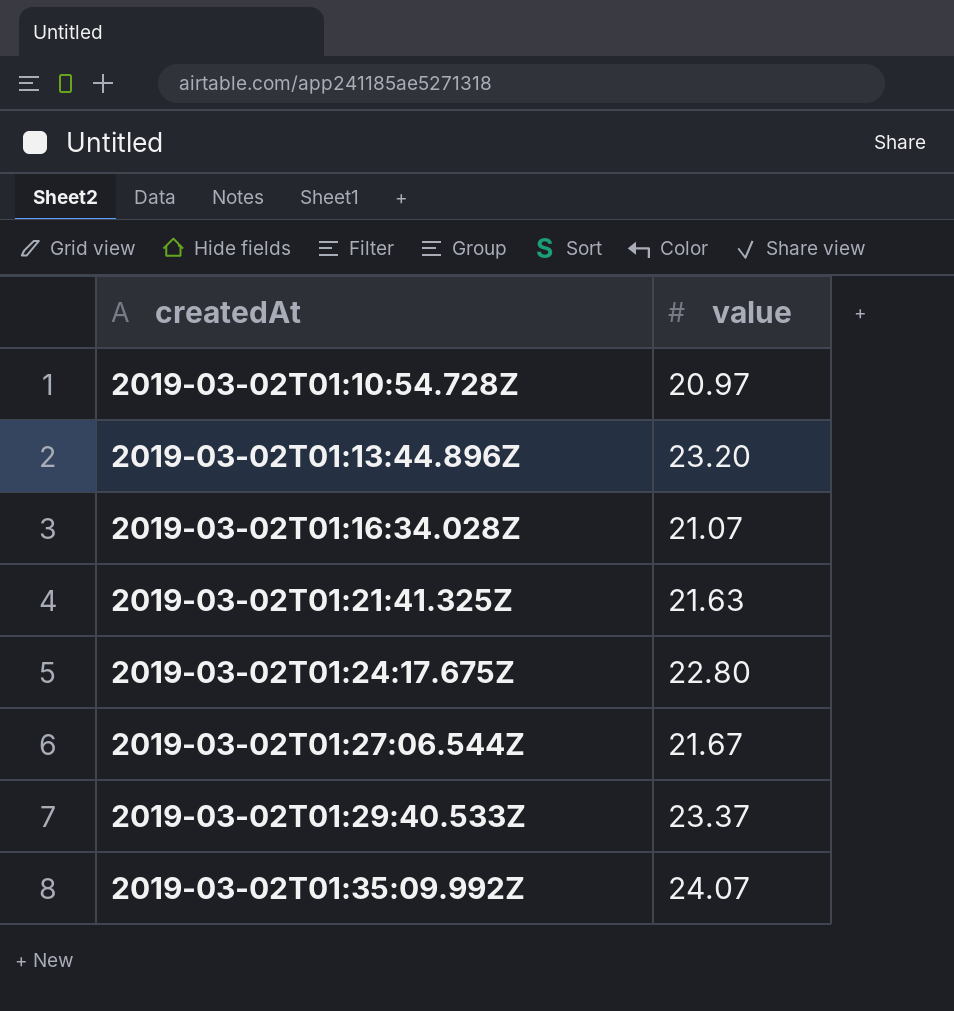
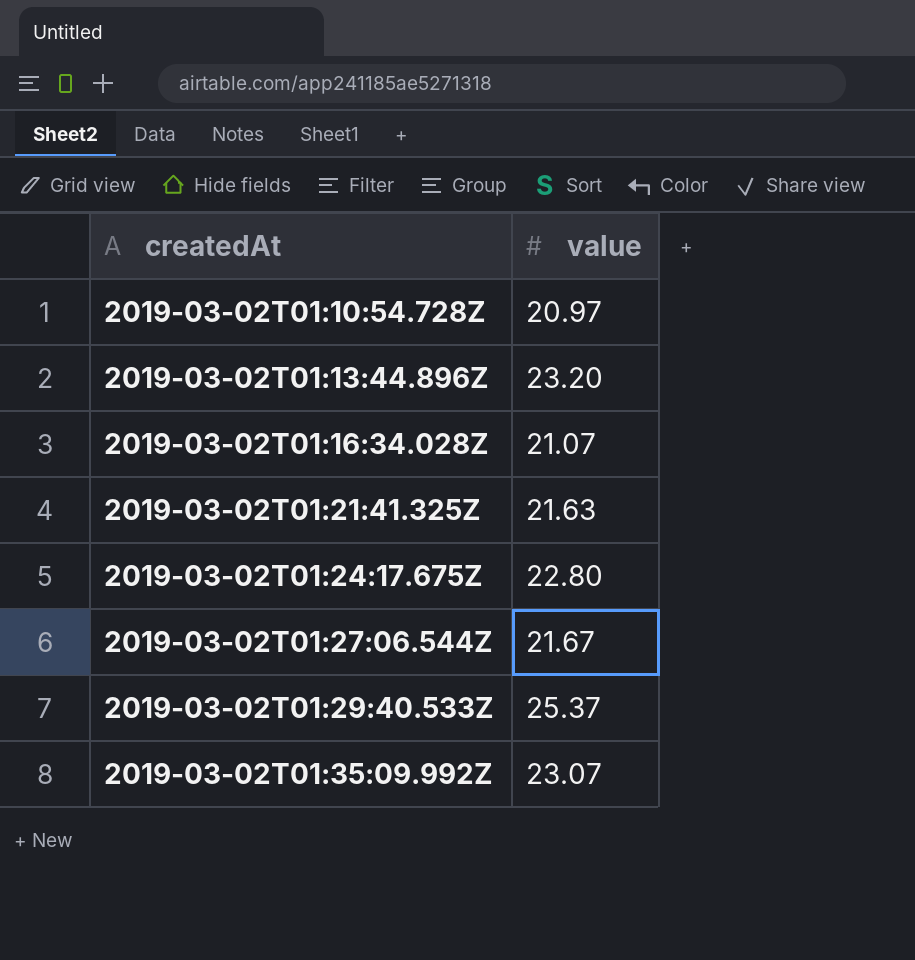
2019-03-02T01:29:40.533Z | value: 23.37 -> 25.37
2019-03-02T01:35:09.992Z | value: 24.07 -> 23.07

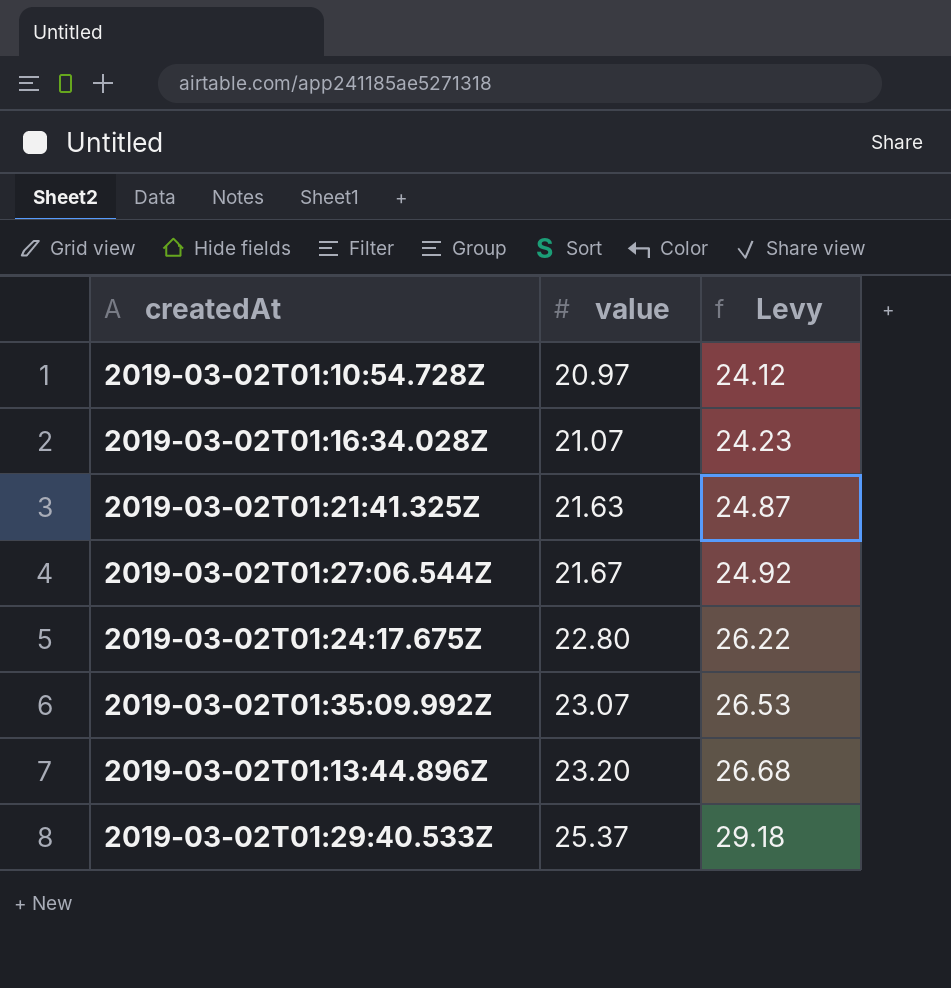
row order: createdAt ascending -> value ascending
column Levy | formula: none -> [value] * 1.15

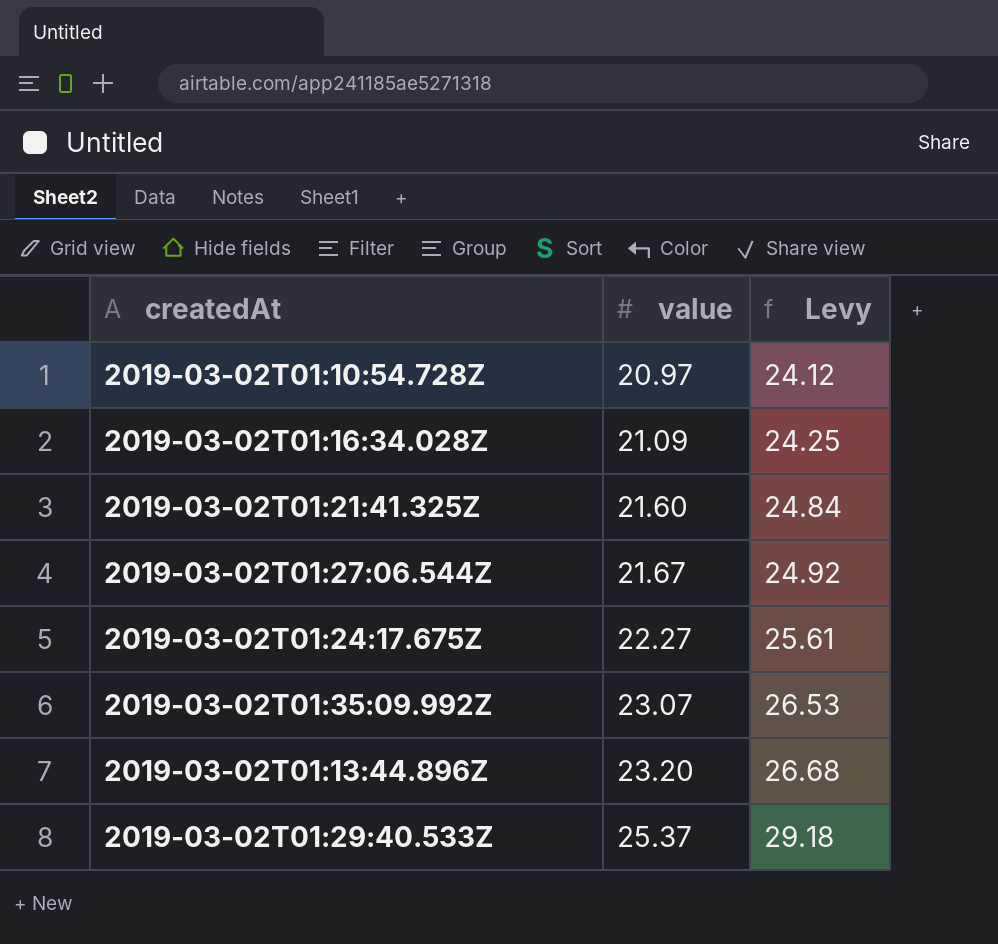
2019-03-02T01:16:34.028Z | value: 21.07 -> 21.09
2019-03-02T01:16:34.028Z | Levy: 24.23 -> 24.25
2019-03-02T01:21:41.325Z | value: 21.63 -> 21.60
2019-03-02T01:21:41.325Z | Levy: 24.87 -> 24.84
2019-03-02T01:24:17.675Z | value: 22.80 -> 22.27
2019-03-02T01:24:17.675Z | Levy: 26.22 -> 25.61

